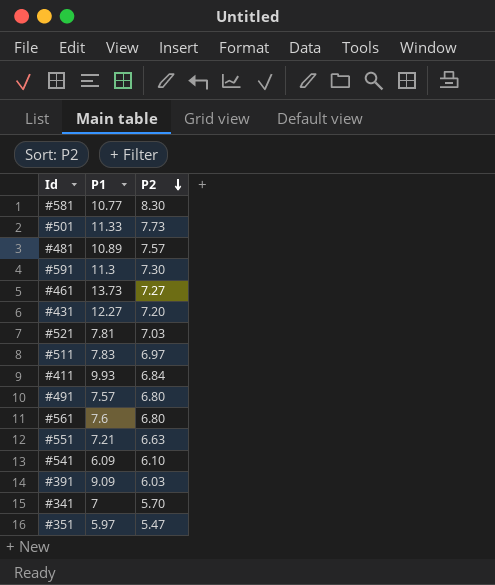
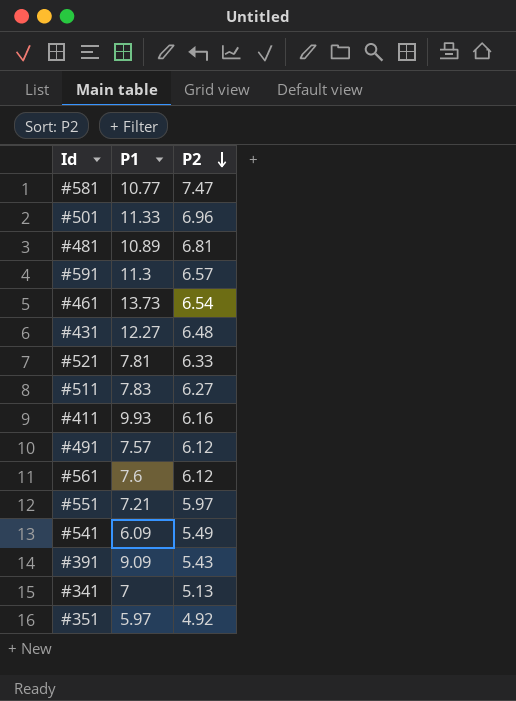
#581 | P2: 8.30 -> 7.47
#501 | P2: 7.73 -> 6.96
#481 | P2: 7.57 -> 6.81
#591 | P2: 7.30 -> 6.57
#461 | P2: 7.27 -> 6.54
#431 | P2: 7.20 -> 6.48
#521 | P2: 7.03 -> 6.33
#511 | P2: 6.97 -> 6.27
#411 | P2: 6.84 -> 6.16
#491 | P2: 6.80 -> 6.12
#561 | P2: 6.80 -> 6.12
#551 | P2: 6.63 -> 5.97
#541 | P2: 6.10 -> 5.49
#391 | P2: 6.03 -> 5.43
#341 | P2: 5.70 -> 5.13
#351 | P2: 5.47 -> 4.92

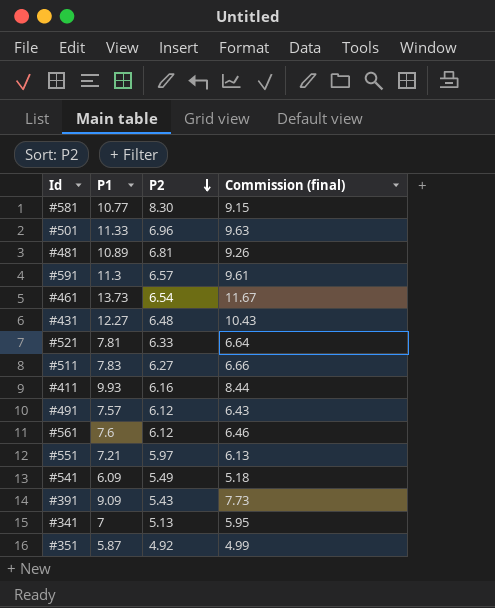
column Commission (final) | formula: none -> [P1] * 0.85
#581 | P2: 7.47 -> 8.30
#351 | P1: 5.97 -> 5.87

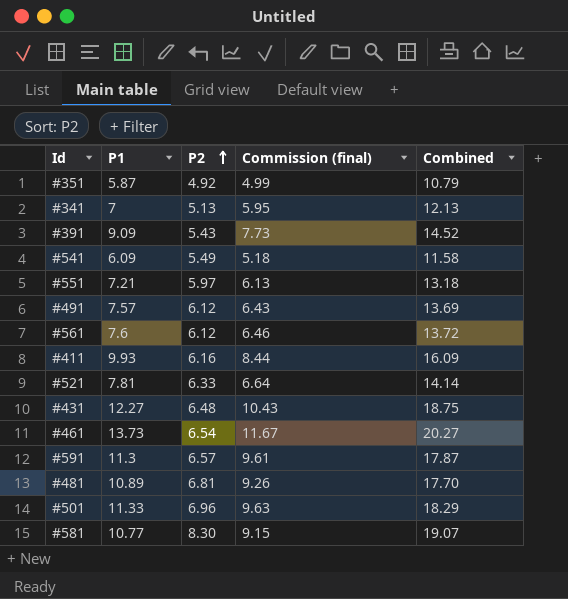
row order: P2 descending -> P2 ascending
column Combined | formula: none -> [P1] + [P2]
row #511: 7.83 | 6.27 | 6.66 -> none

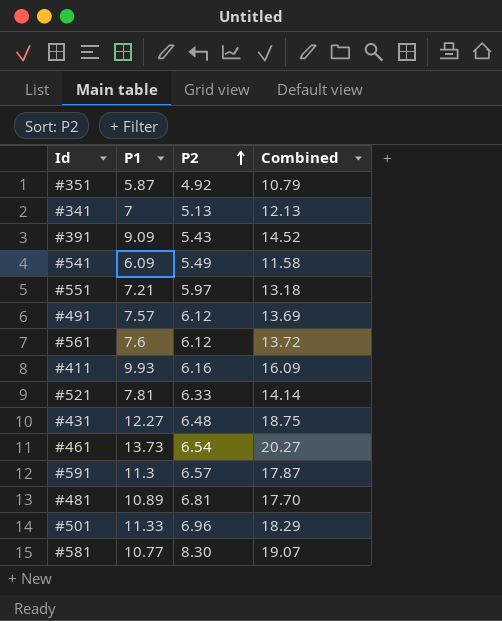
column Commission (final) | formula: [P1] * 0.85 -> none

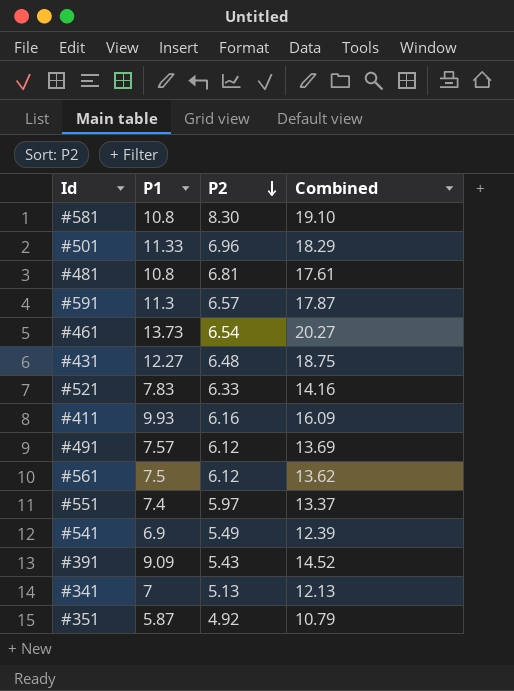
row order: P2 ascending -> P2 descending
#581 | P1: 10.77 -> 10.8
#581 | Combined: 19.07 -> 19.10
#481 | P1: 10.89 -> 10.8
#481 | Combined: 17.70 -> 17.61
#521 | P1: 7.81 -> 7.83
#521 | Combined: 14.14 -> 14.16
#561 | P1: 7.6 -> 7.5
#561 | Combined: 13.72 -> 13.62
#551 | P1: 7.21 -> 7.4
#551 | Combined: 13.18 -> 13.37
#541 | P1: 6.09 -> 6.9
#541 | Combined: 11.58 -> 12.39

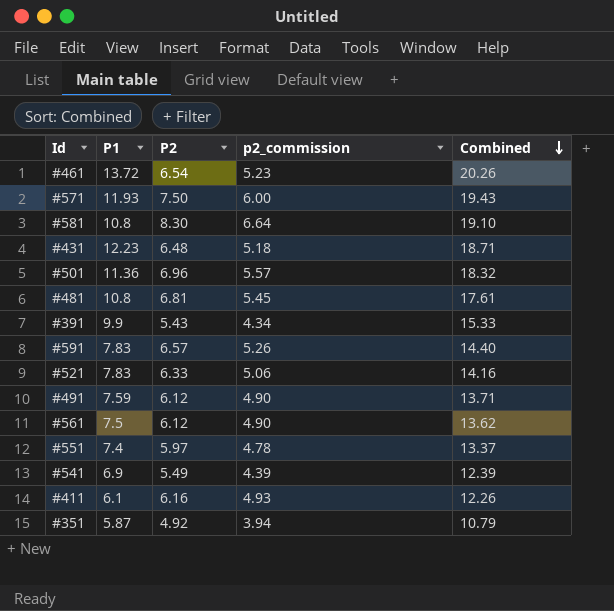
row order: P2 descending -> Combined descending
column p2_commission | formula: none -> [P2] * 0.8
row #341: 7 | 5.13 | 12.13 -> none
#461 | P1: 13.73 -> 13.72
#461 | Combined: 20.27 -> 20.26
row #571: none -> 11.93 | 7.50 | 6.00 | 19.43
#431 | P1: 12.27 -> 12.23
#431 | Combined: 18.75 -> 18.71
#501 | P1: 11.33 -> 11.36
#501 | Combined: 18.29 -> 18.32
#391 | P1: 9.09 -> 9.9
#391 | Combined: 14.52 -> 15.33
#591 | P1: 11.3 -> 7.83
#591 | Combined: 17.87 -> 14.40
#491 | P1: 7.57 -> 7.59
#491 | Combined: 13.69 -> 13.71
#411 | P1: 9.93 -> 6.1
#411 | Combined: 16.09 -> 12.26

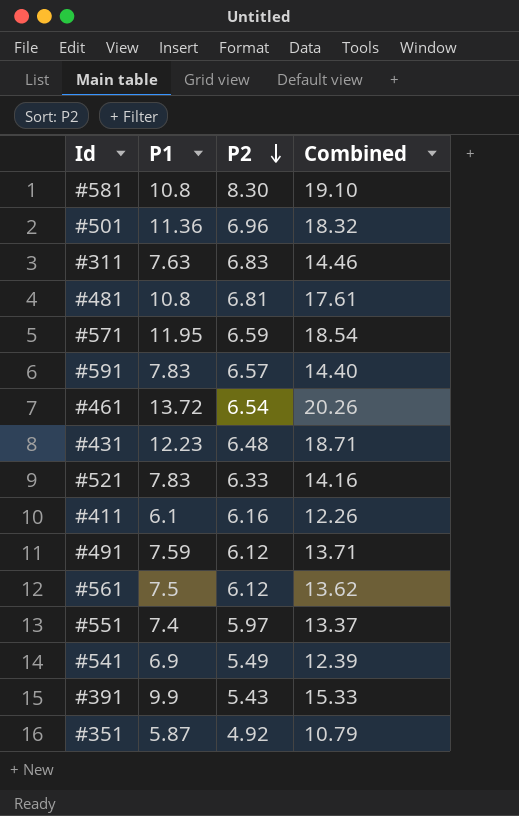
row order: Combined descending -> P2 descending
column p2_commission | formula: [P2] * 0.8 -> none
row #311: none -> 7.63 | 6.83 | 14.46
#571 | P1: 11.93 -> 11.95
#571 | P2: 7.50 -> 6.59
#571 | Combined: 19.43 -> 18.54

